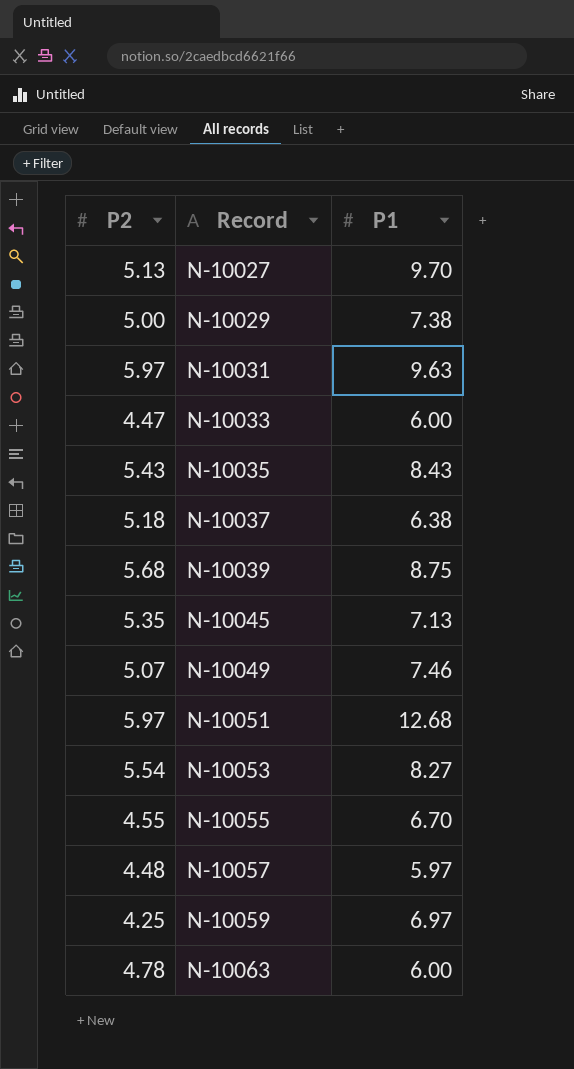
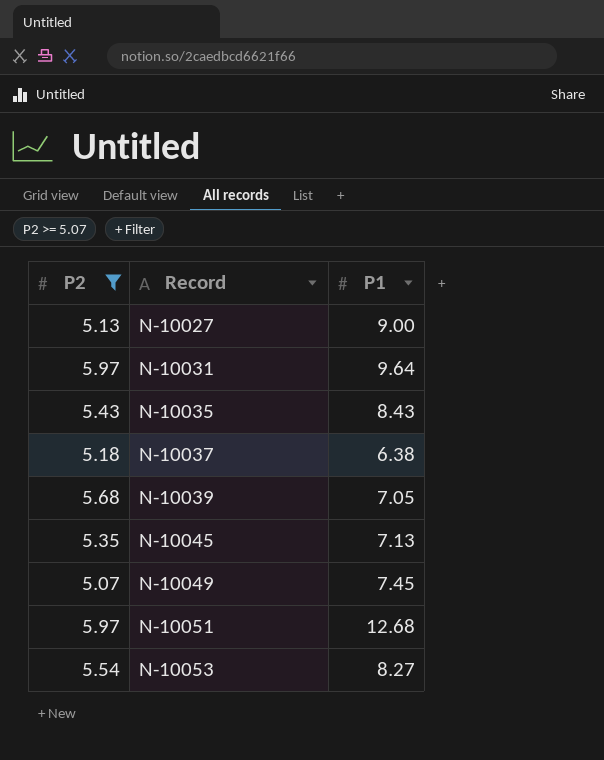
filter: none -> P2 >= 5.07
N-10027 | P1: 9.70 -> 9.00
N-10031 | P1: 9.63 -> 9.64
N-10039 | P1: 8.75 -> 7.05
N-10049 | P1: 7.46 -> 7.45

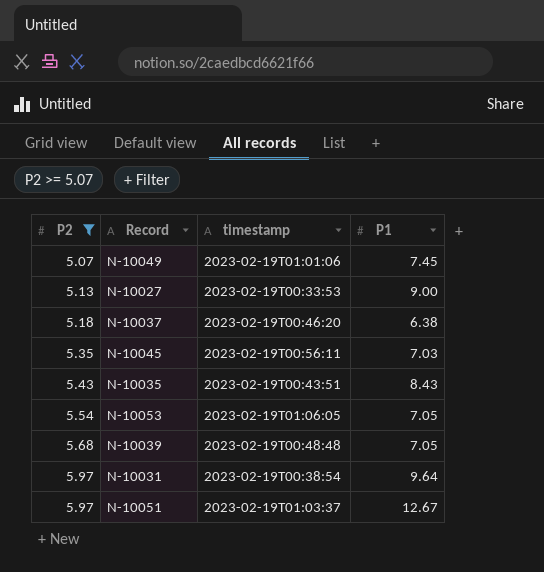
row order: Record ascending -> P2 ascending
column timestamp | position: none -> 3
N-10045 | P1: 7.13 -> 7.03
N-10053 | P1: 8.27 -> 7.05
N-10051 | P1: 12.68 -> 12.67

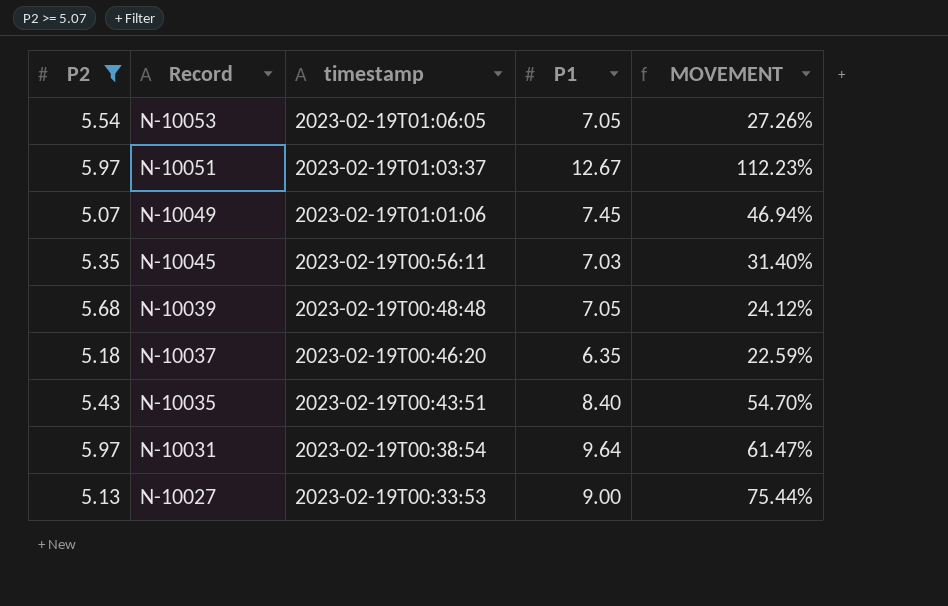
row order: P2 ascending -> Record descending
column MOVEMENT | formula: none -> ([P1] - [P2]) / [P2]
N-10037 | P1: 6.38 -> 6.35
N-10035 | P1: 8.43 -> 8.40

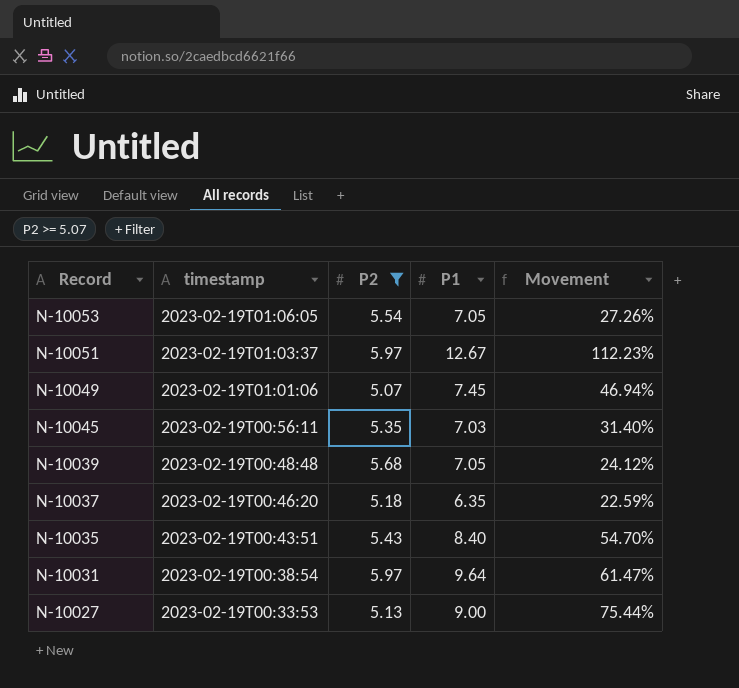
column P2 | position: 1 -> 3
column name: MOVEMENT -> Movement

